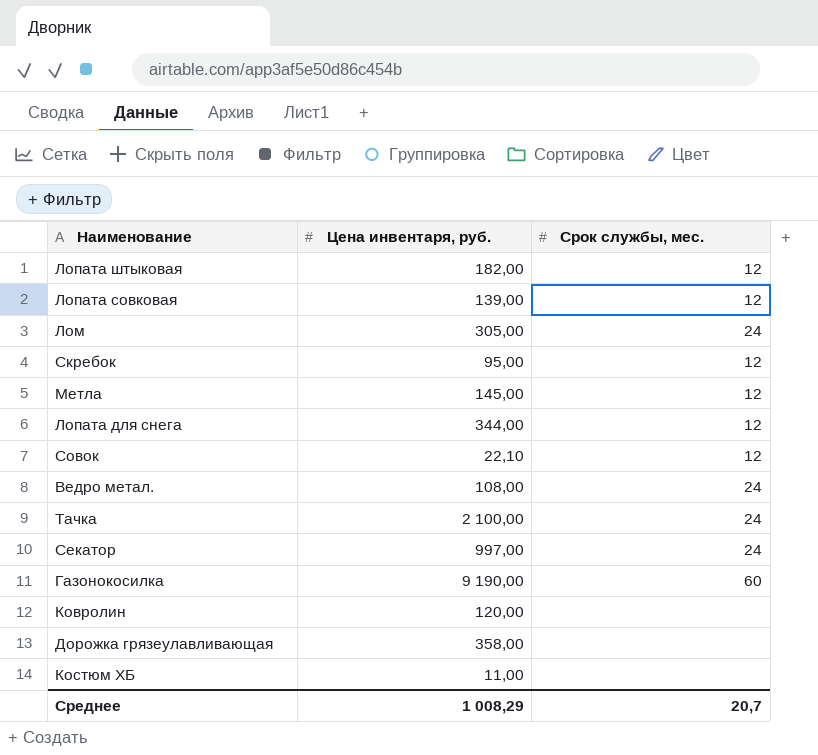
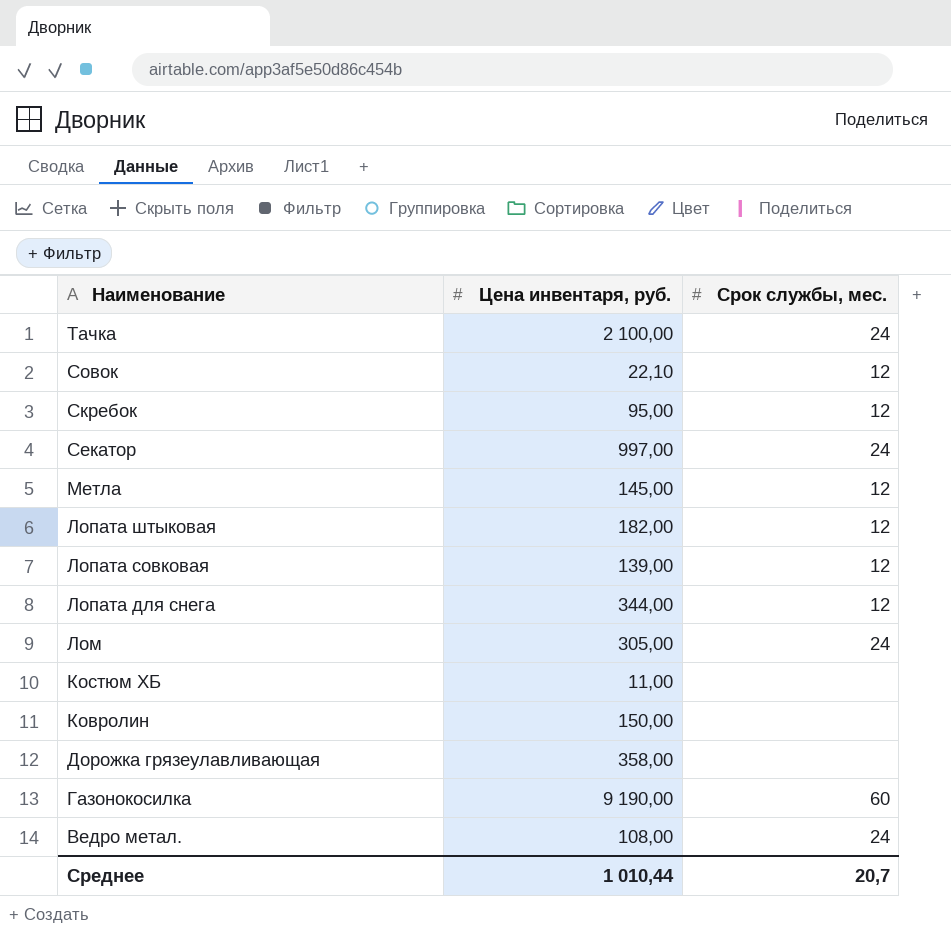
row order: none -> Наименование descending
Ковролин | Цена инвентаря, руб.: 120,00 -> 150,00
Среднее | Цена инвентаря, руб.: 1 008,29 -> 1 010,44

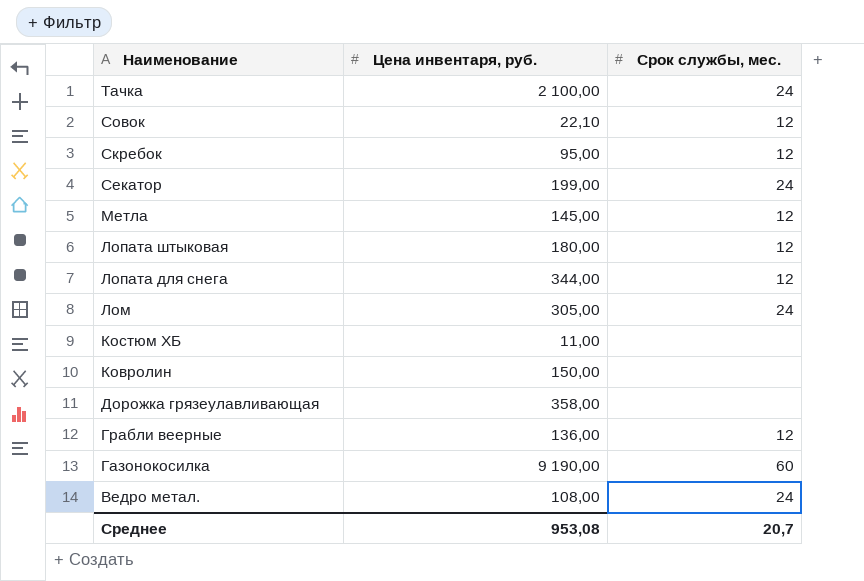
row Лопата совковая: 139,00 | 12 -> none
Секатор | Цена инвентаря, руб.: 997,00 -> 199,00
Лопата штыковая | Цена инвентаря, руб.: 182,00 -> 180,00
row Грабли веерные: none -> 136,00 | 12
Среднее | Цена инвентаря, руб.: 1 010,44 -> 953,08

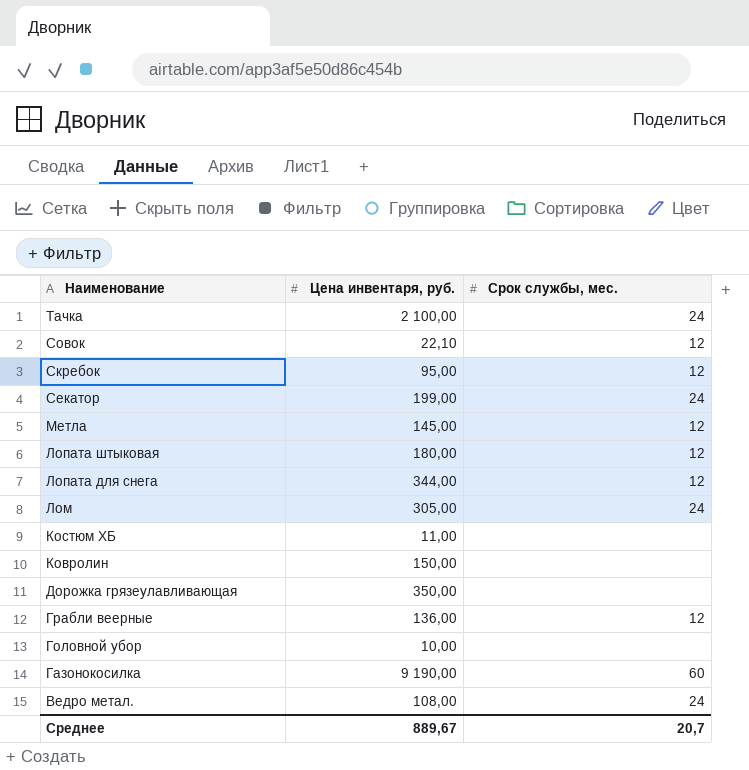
Дорожка грязеулавливающая | Цена инвентаря, руб.: 358,00 -> 350,00
row Головной убор: none -> 10,00 | none
Среднее | Цена инвентаря, руб.: 953,08 -> 889,67

